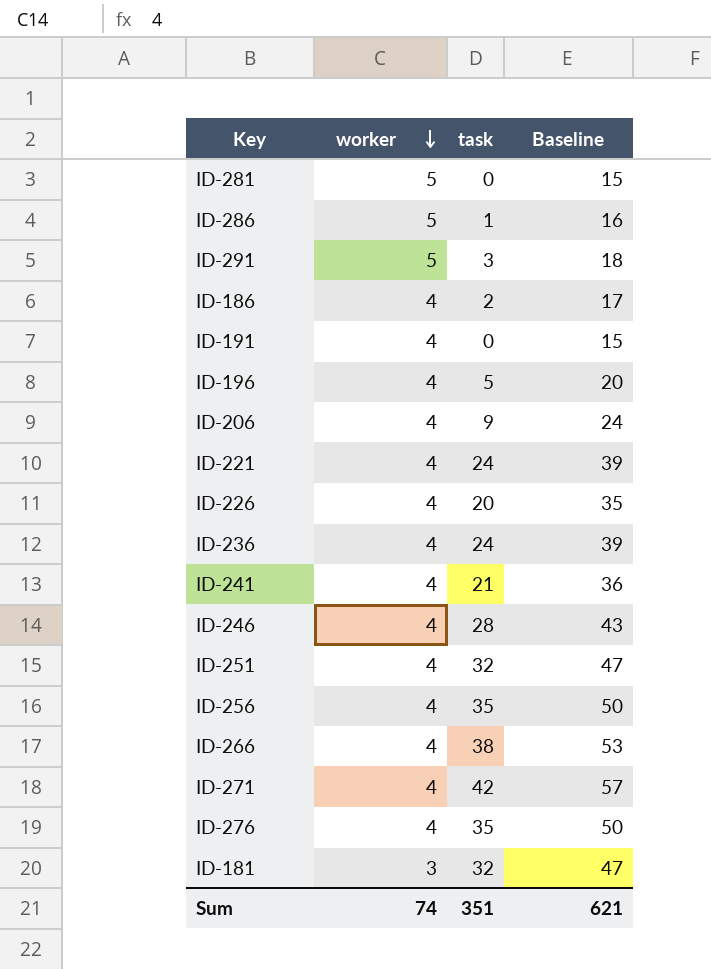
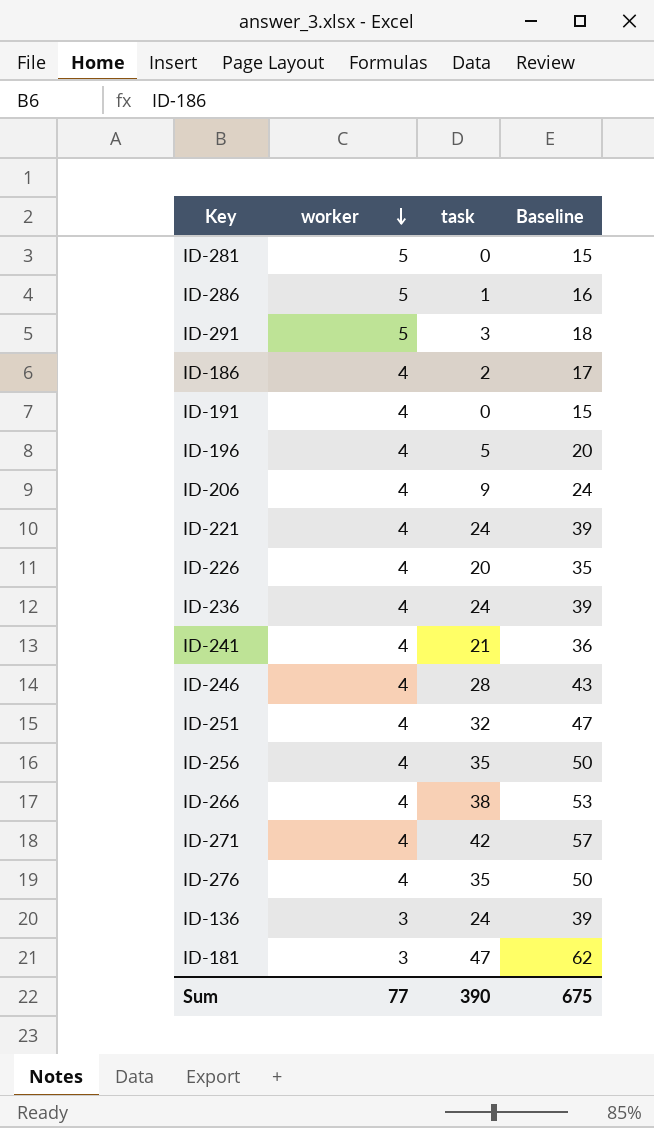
row ID-136: none -> 3 | 24 | 39
ID-181 | task: 32 -> 47
ID-181 | Baseline: 47 -> 62
Sum | worker: 74 -> 77
Sum | task: 351 -> 390
Sum | Baseline: 621 -> 675

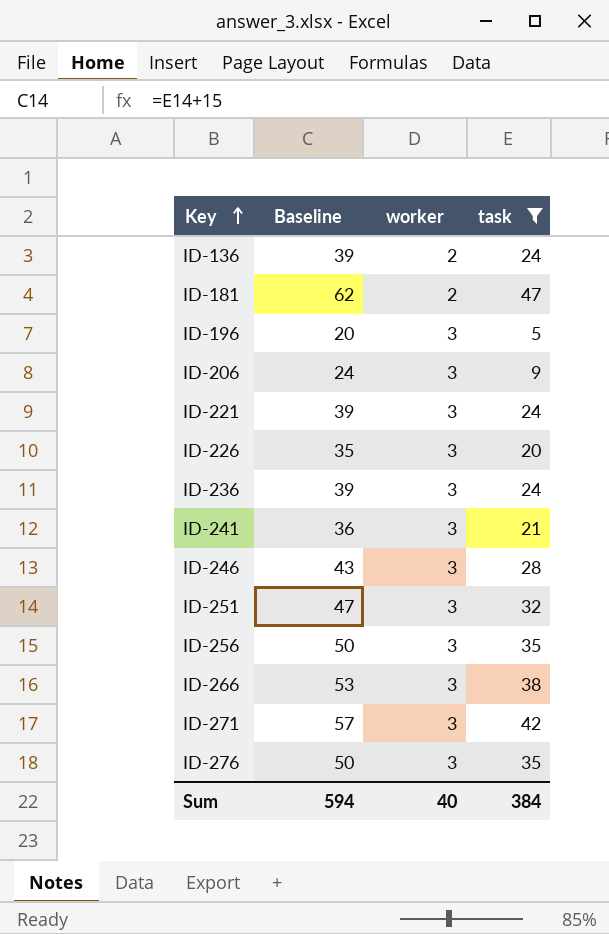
filter: none -> task >= 5
row order: worker descending -> Key ascending
column Baseline | position: 4 -> 2
ID-136 | worker: 3 -> 2
ID-181 | worker: 3 -> 2
ID-196 | worker: 4 -> 3
ID-206 | worker: 4 -> 3
ID-221 | worker: 4 -> 3
ID-226 | worker: 4 -> 3
ID-236 | worker: 4 -> 3
ID-241 | worker: 4 -> 3
ID-246 | worker: 4 -> 3
ID-251 | worker: 4 -> 3
ID-256 | worker: 4 -> 3
ID-266 | worker: 4 -> 3
ID-271 | worker: 4 -> 3
ID-276 | worker: 4 -> 3
Sum | Baseline: 675 -> 594
Sum | worker: 77 -> 40
Sum | task: 390 -> 384

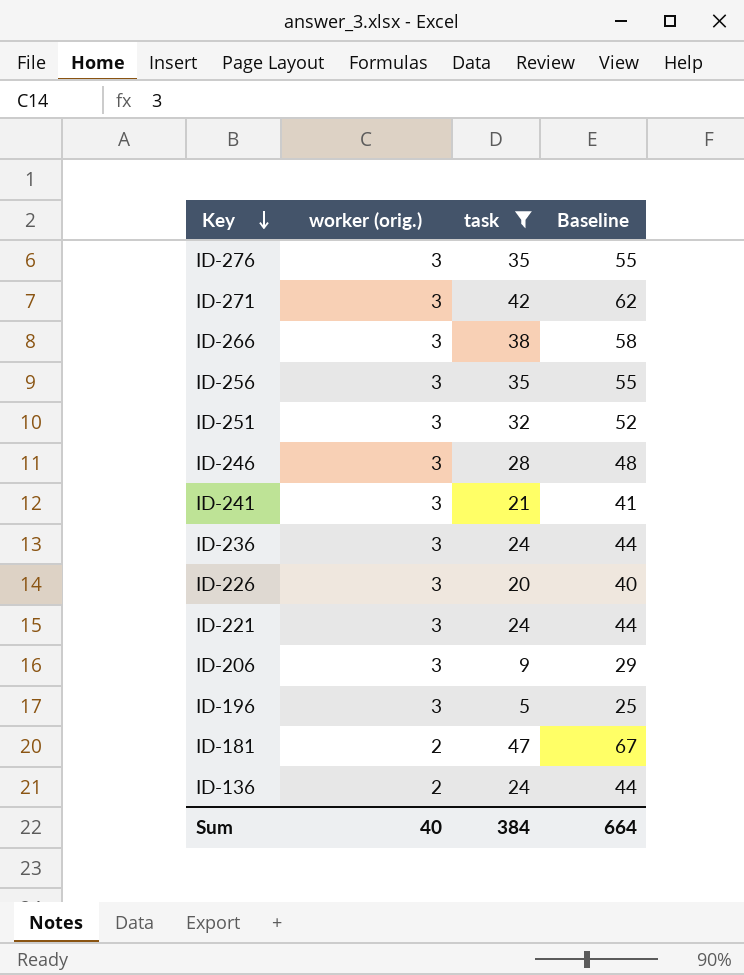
row order: Key ascending -> Key descending
column name: worker -> worker (orig.)
column Baseline | formula: [task] + 15 -> [task] + 20
column Baseline | position: 2 -> 4
Sum | Baseline: 594 -> 664

